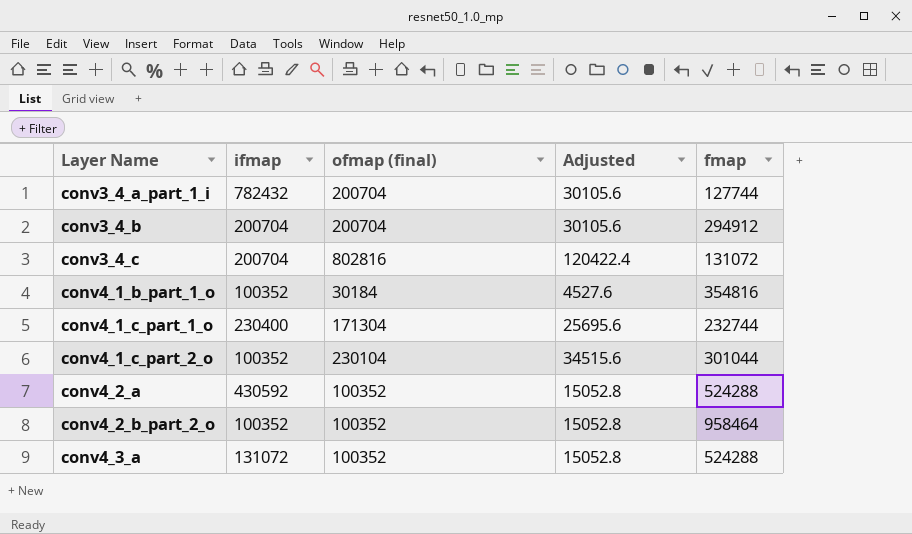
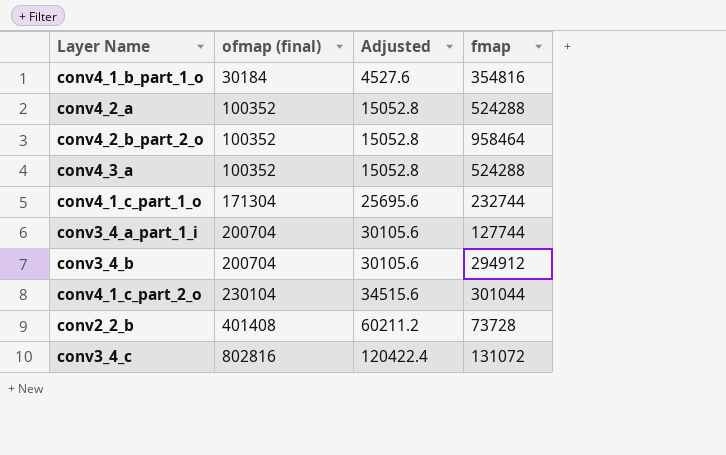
row order: Layer Name ascending -> ofmap (final) ascending
column ifmap | position: 2 -> none
row conv2_2_b: none -> 401408 | 60211.2 | 73728

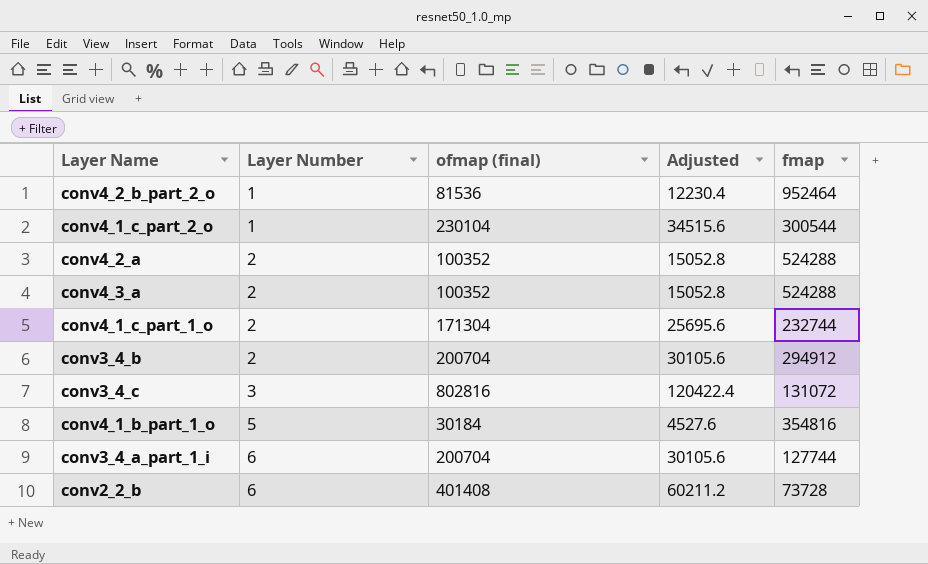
row order: ofmap (final) ascending -> Layer Number ascending
column Layer Number | position: none -> 2
conv4_2_b_part_2_o | ofmap (final): 100352 -> 81536
conv4_2_b_part_2_o | Adjusted: 15052.8 -> 12230.4
conv4_2_b_part_2_o | fmap: 958464 -> 952464
conv4_1_c_part_2_o | fmap: 301044 -> 300544

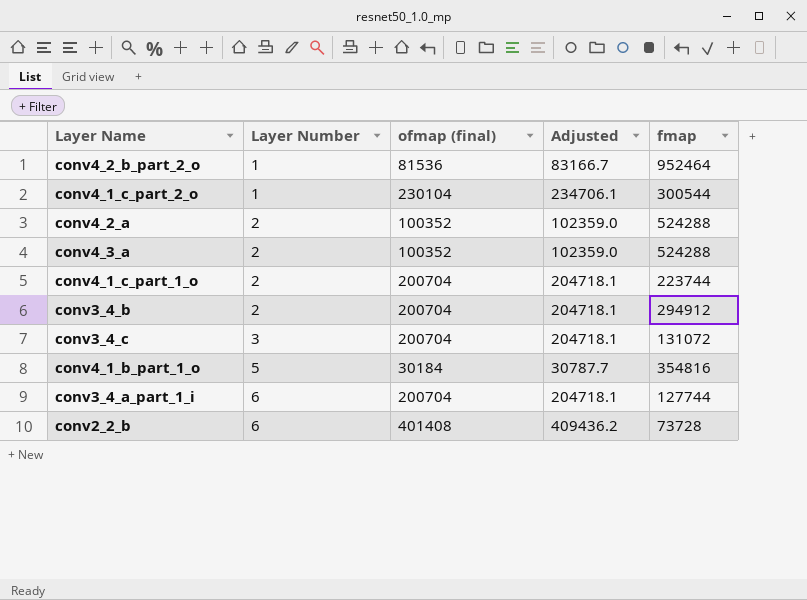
column Adjusted | formula: [ofmap (final)] * 0.15 -> [ofmap (final)] * 1.02
conv4_1_c_part_1_o | ofmap (final): 171304 -> 200704
conv4_1_c_part_1_o | fmap: 232744 -> 223744
conv3_4_c | ofmap (final): 802816 -> 200704

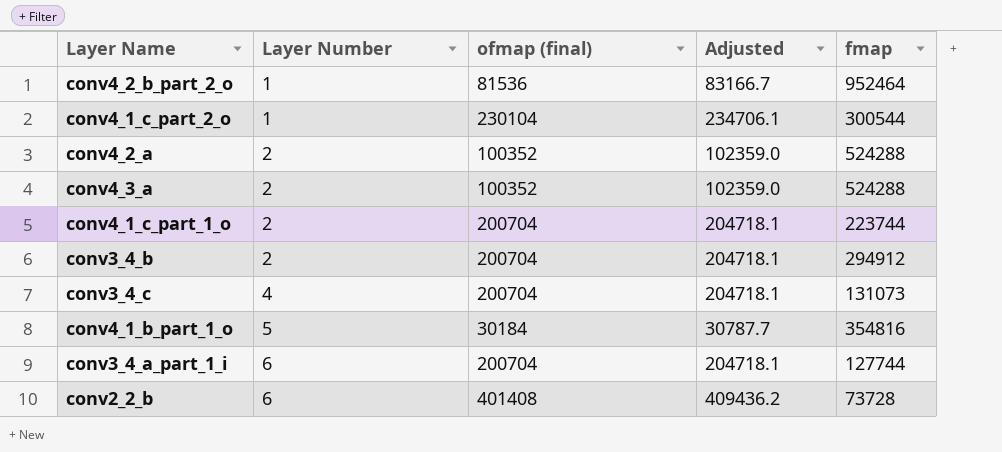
conv3_4_c | Layer Number: 3 -> 4
conv3_4_c | fmap: 131072 -> 131073

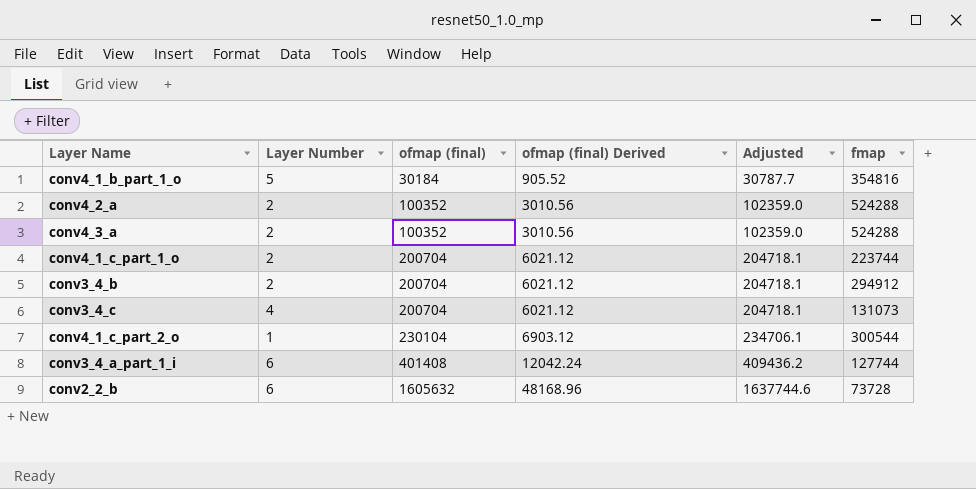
row order: Layer Number ascending -> ofmap (final) ascending
column ofmap (final) Derived | formula: none -> [ofmap (final)] * 0.03
row conv4_2_b_part_2_o: 1 | 81536 | 83166.7 | 952464 -> none
conv3_4_a_part_1_i | ofmap (final): 200704 -> 401408
conv3_4_a_part_1_i | Adjusted: 204718.1 -> 409436.2
conv2_2_b | ofmap (final): 401408 -> 1605632
conv2_2_b | Adjusted: 409436.2 -> 1637744.6

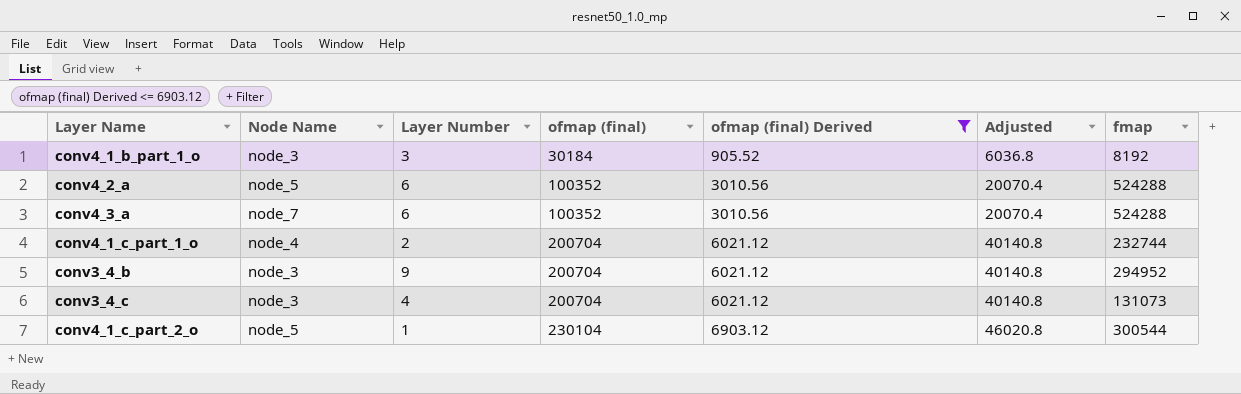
filter: none -> ofmap (final) Derived <= 6903.12
column Node Name | position: none -> 2
column Adjusted | formula: [ofmap (final)] * 1.02 -> [ofmap (final)] * 0.2
conv4_1_b_part_1_o | Layer Number: 5 -> 3
conv4_1_b_part_1_o | fmap: 354816 -> 8192
conv4_2_a | Layer Number: 2 -> 6
conv4_3_a | Layer Number: 2 -> 6
conv4_1_c_part_1_o | fmap: 223744 -> 232744
conv3_4_b | Layer Number: 2 -> 9
conv3_4_b | fmap: 294912 -> 294952

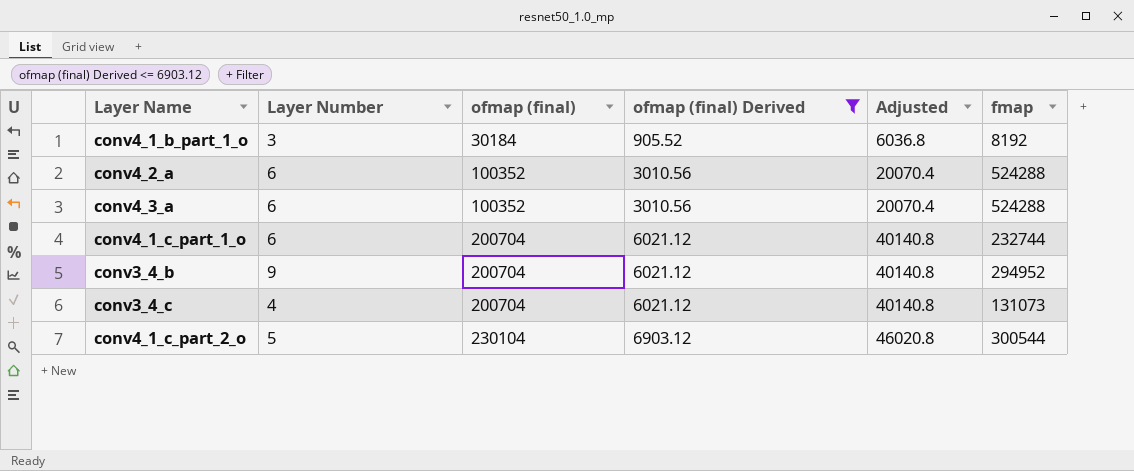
column Node Name | position: 2 -> none
conv4_1_c_part_1_o | Layer Number: 2 -> 6
conv4_1_c_part_2_o | Layer Number: 1 -> 5

